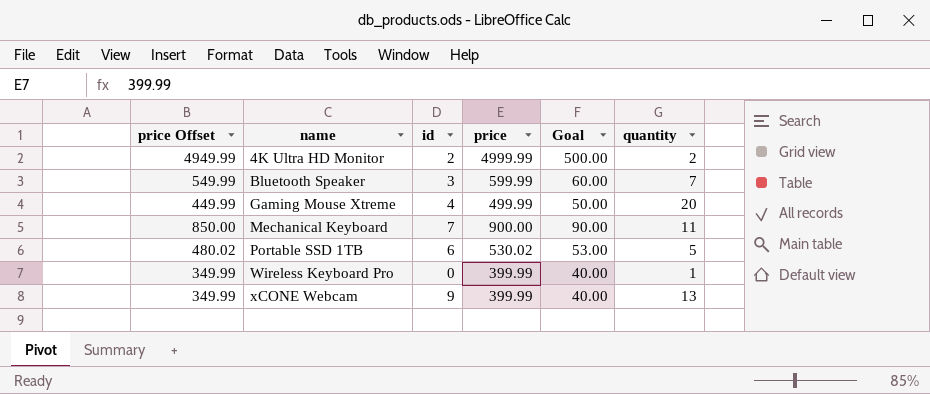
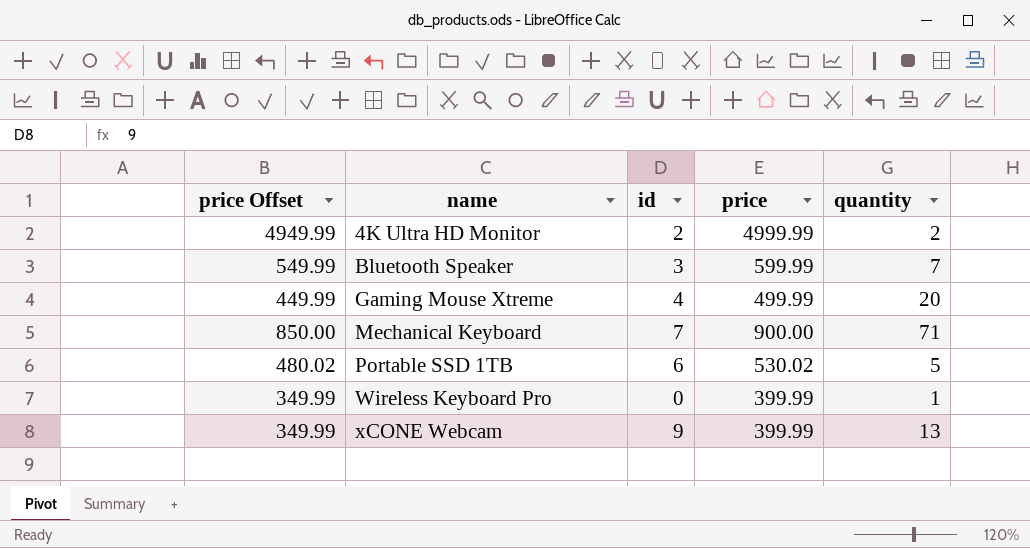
column Goal | formula: [price] * 0.1 -> none
Mechanical Keyboard | quantity: 11 -> 71

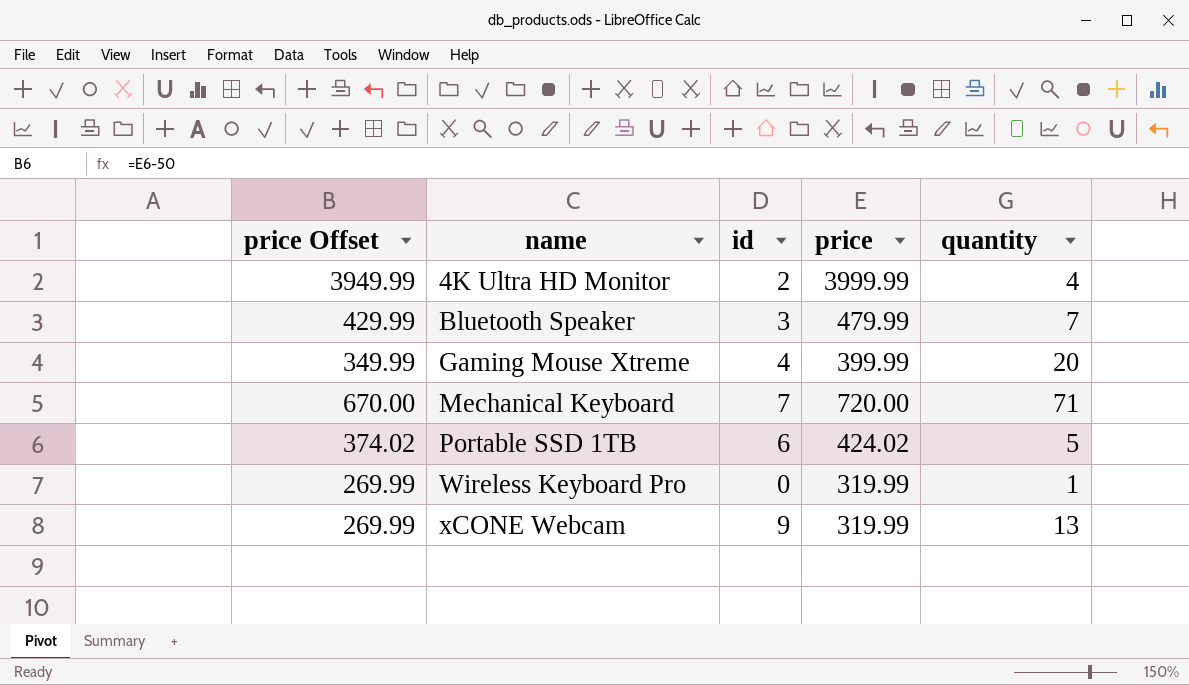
4K Ultra HD Monitor | price Offset: 4949.99 -> 3949.99
4K Ultra HD Monitor | price: 4999.99 -> 3999.99
4K Ultra HD Monitor | quantity: 2 -> 4
Bluetooth Speaker | price Offset: 549.99 -> 429.99
Bluetooth Speaker | price: 599.99 -> 479.99
Gaming Mouse Xtreme | price Offset: 449.99 -> 349.99
Gaming Mouse Xtreme | price: 499.99 -> 399.99
Mechanical Keyboard | price Offset: 850.00 -> 670.00
Mechanical Keyboard | price: 900.00 -> 720.00
Portable SSD 1TB | price Offset: 480.02 -> 374.02
Portable SSD 1TB | price: 530.02 -> 424.02
Wireless Keyboard Pro | price Offset: 349.99 -> 269.99
Wireless Keyboard Pro | price: 399.99 -> 319.99
xCONE Webcam | price Offset: 349.99 -> 269.99
xCONE Webcam | price: 399.99 -> 319.99

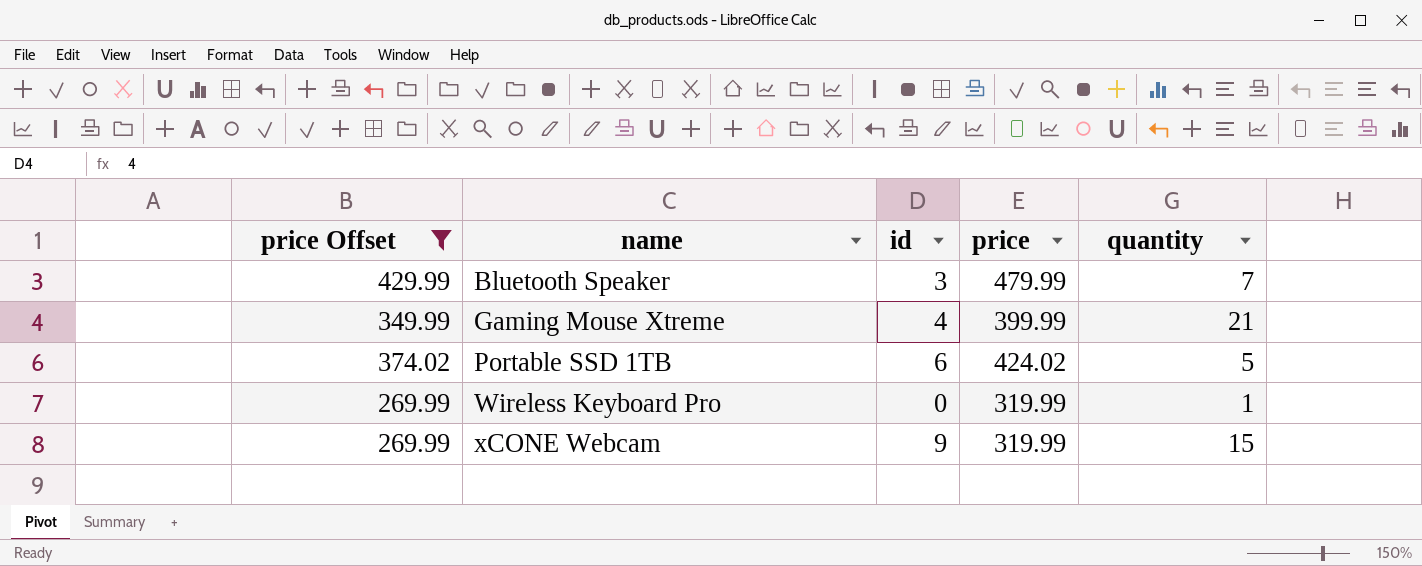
filter: none -> price Offset <= 429.99
Gaming Mouse Xtreme | quantity: 20 -> 21
xCONE Webcam | quantity: 13 -> 15

